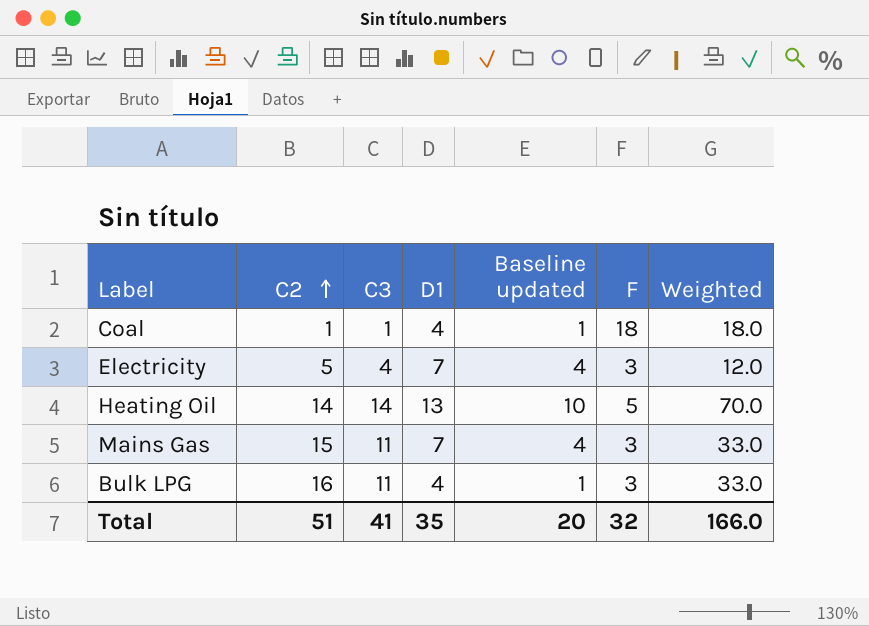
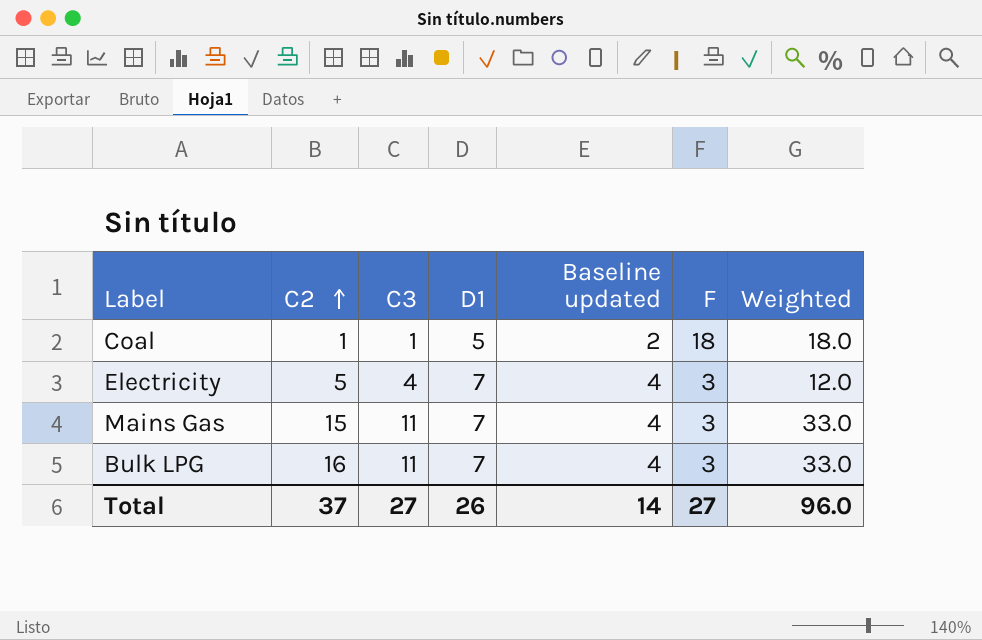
row Heating Oil: 14 | 14 | 13 | 10 | 5 | 70.0 -> none
Coal | D1: 4 -> 5
Coal | Baseline updated: 1 -> 2
Bulk LPG | D1: 4 -> 7
Bulk LPG | Baseline updated: 1 -> 4
Total | C2: 51 -> 37
Total | C3: 41 -> 27
Total | D1: 35 -> 26
Total | Baseline updated: 20 -> 14
Total | F: 32 -> 27
Total | Weighted: 166.0 -> 96.0

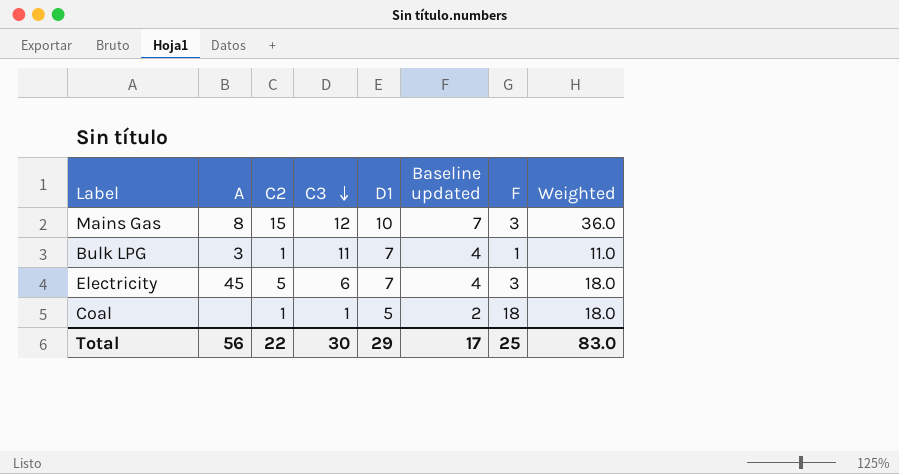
row order: C2 ascending -> C3 descending
column A | position: none -> 2
Mains Gas | C3: 11 -> 12
Mains Gas | D1: 7 -> 10
Mains Gas | Baseline updated: 4 -> 7
Mains Gas | Weighted: 33.0 -> 36.0
Bulk LPG | C2: 16 -> 1
Bulk LPG | F: 3 -> 1
Bulk LPG | Weighted: 33.0 -> 11.0
Electricity | C3: 4 -> 6
Electricity | Weighted: 12.0 -> 18.0
Total | C2: 37 -> 22
Total | C3: 27 -> 30
Total | D1: 26 -> 29
Total | Baseline updated: 14 -> 17
Total | F: 27 -> 25
Total | Weighted: 96.0 -> 83.0

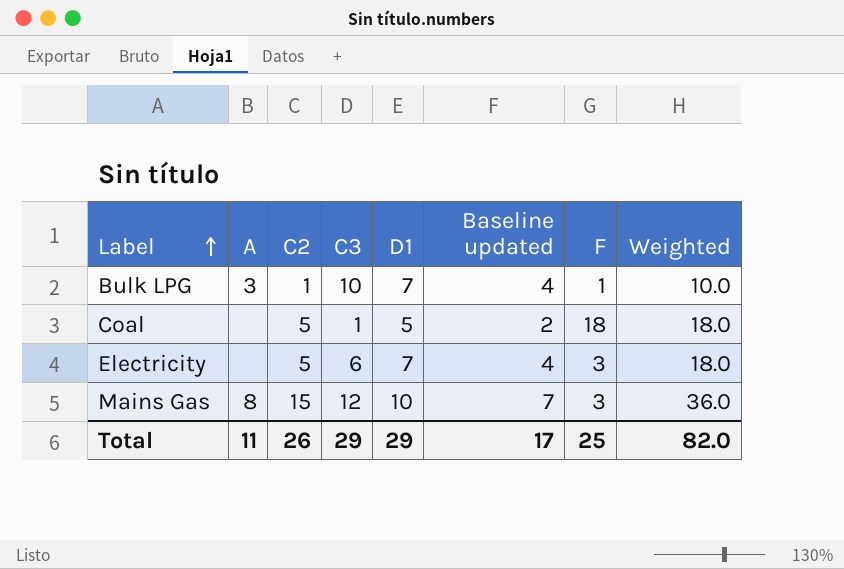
row order: C3 descending -> Label ascending
Bulk LPG | C3: 11 -> 10
Bulk LPG | Weighted: 11.0 -> 10.0
Coal | C2: 1 -> 5
Electricity | A: 45 -> none
Total | A: 56 -> 11
Total | C2: 22 -> 26
Total | C3: 30 -> 29
Total | Weighted: 83.0 -> 82.0

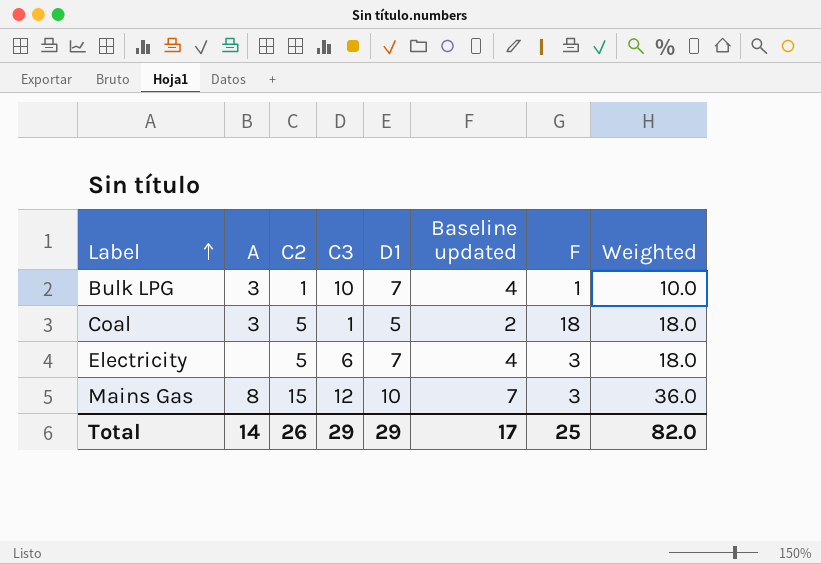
Coal | A: none -> 3
Total | A: 11 -> 14

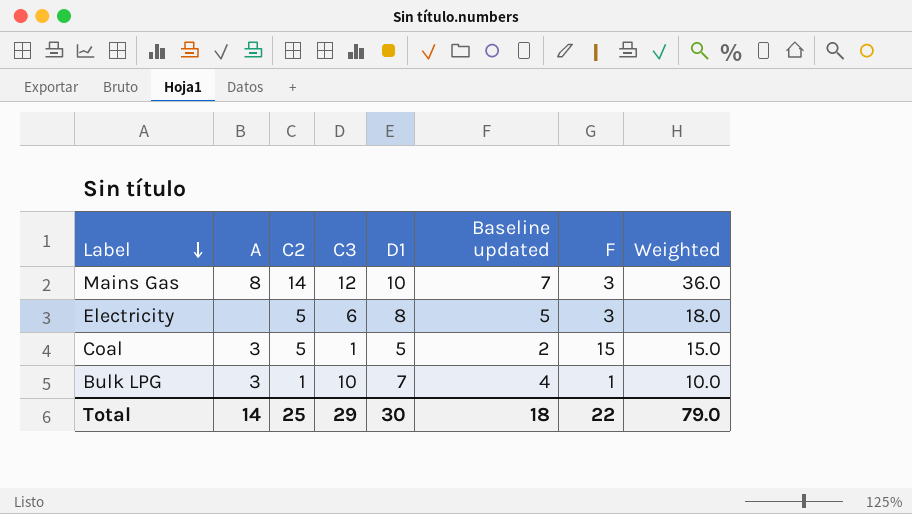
row order: Label ascending -> Label descending
Mains Gas | C2: 15 -> 14
Electricity | D1: 7 -> 8
Electricity | Baseline updated: 4 -> 5
Coal | F: 18 -> 15
Coal | Weighted: 18.0 -> 15.0
Total | C2: 26 -> 25
Total | D1: 29 -> 30
Total | Baseline updated: 17 -> 18
Total | F: 25 -> 22
Total | Weighted: 82.0 -> 79.0

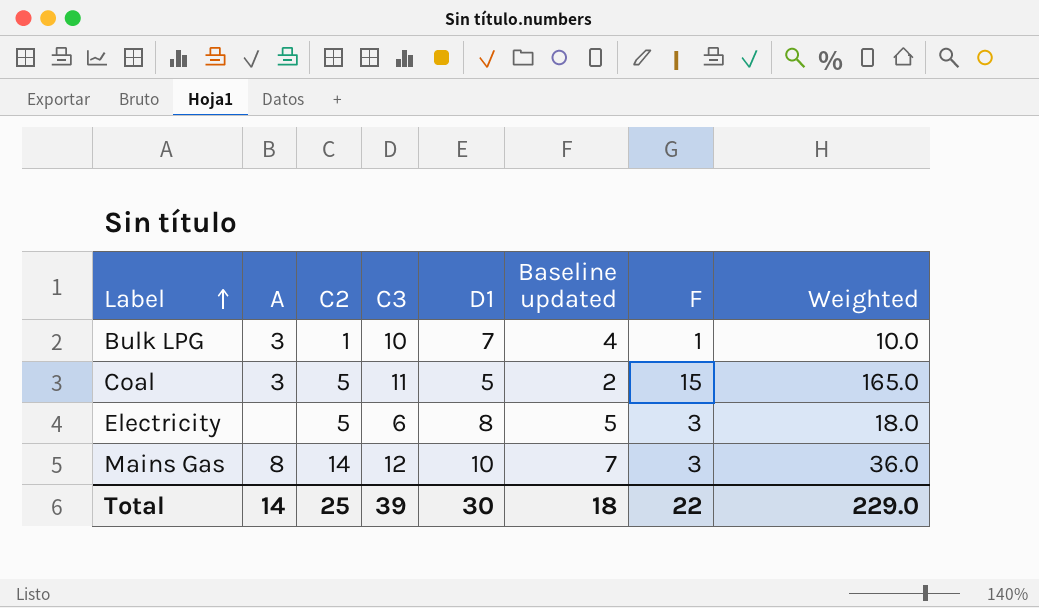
row order: Label descending -> Label ascending
Coal | C3: 1 -> 11
Coal | Weighted: 15.0 -> 165.0
Total | C3: 29 -> 39
Total | Weighted: 79.0 -> 229.0

